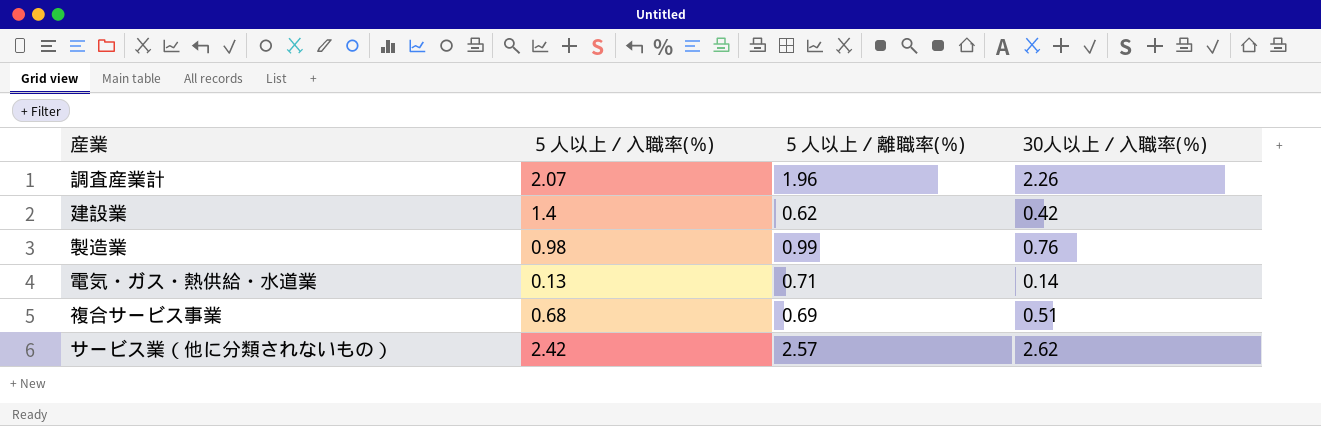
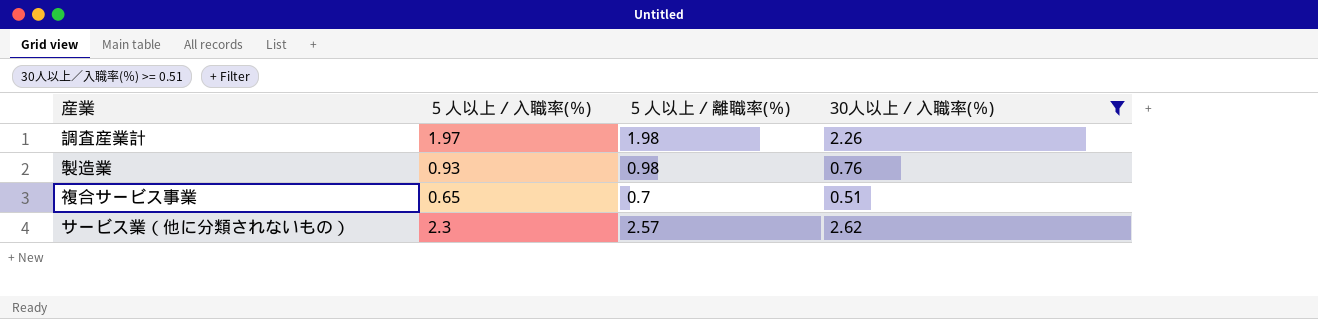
filter: none -> 30人以上／入職率(％) >= 0.51
調査産業計 | ５人以上／入職率(％): 2.07 -> 1.97
調査産業計 | ５人以上／離職率(％): 1.96 -> 1.98
製造業 | ５人以上／入職率(％): 0.98 -> 0.93
製造業 | ５人以上／離職率(％): 0.99 -> 0.98
複合サービス事業 | ５人以上／入職率(％): 0.68 -> 0.65
複合サービス事業 | ５人以上／離職率(％): 0.69 -> 0.7
サービス業（他に分類されないもの） | ５人以上／入職率(％): 2.42 -> 2.3

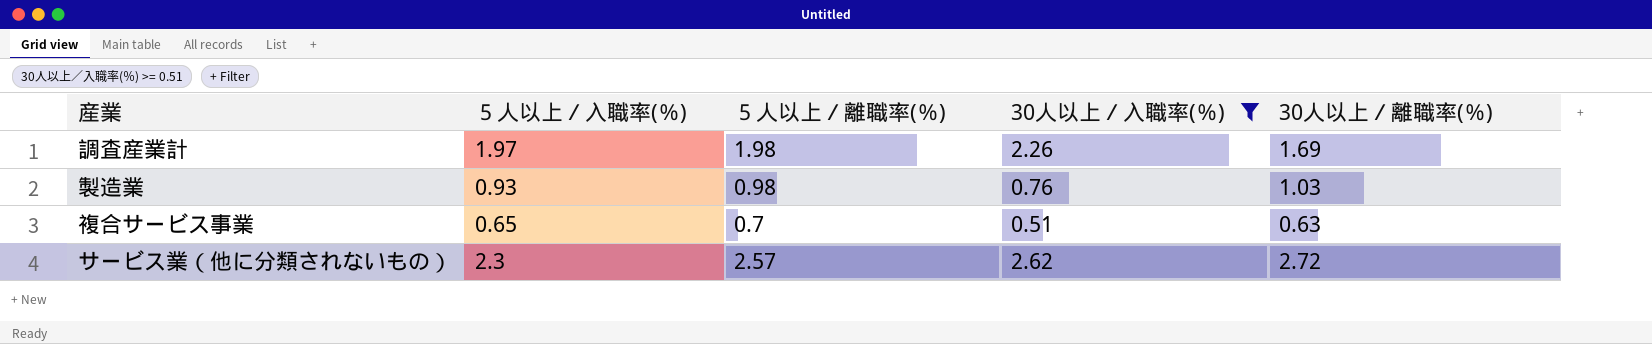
column 30人以上／離職率(％) | position: none -> 5

